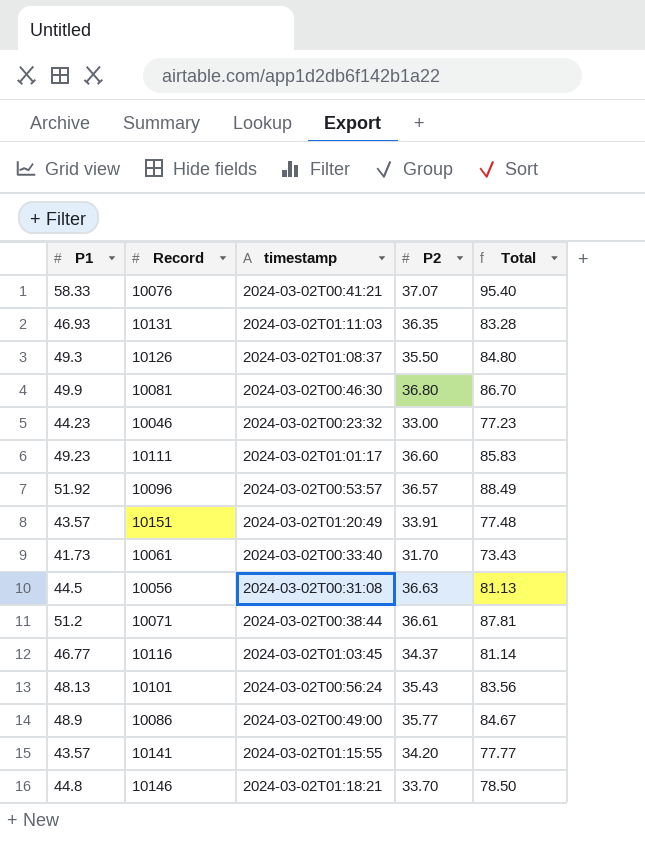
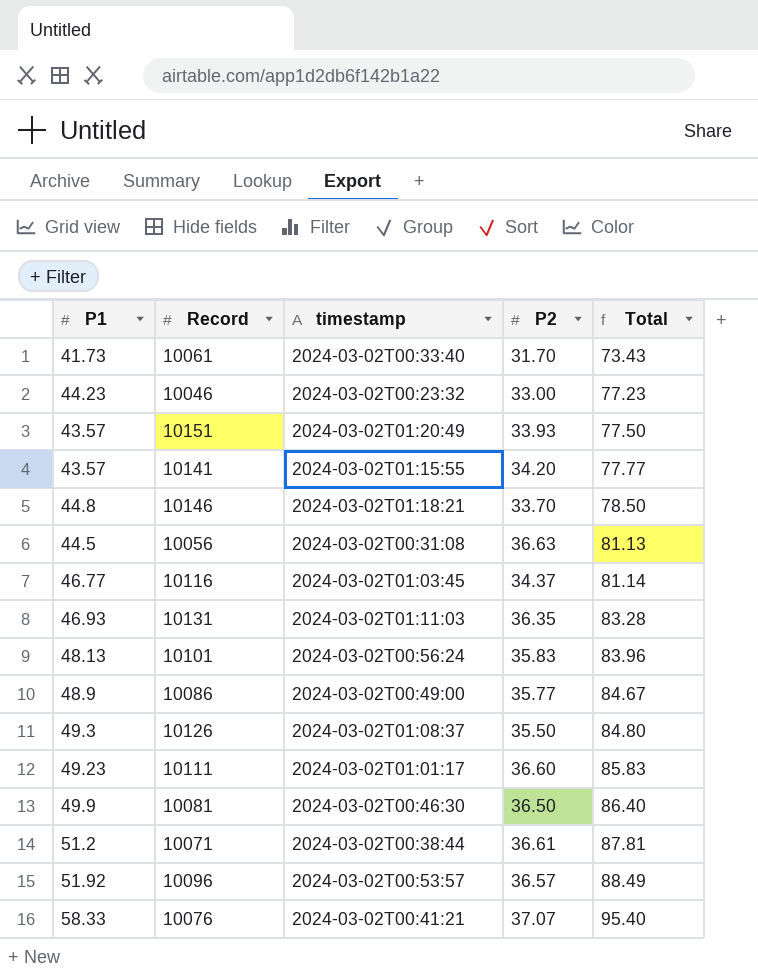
row order: none -> Total ascending
10151 | P2: 33.91 -> 33.93
10151 | Total: 77.48 -> 77.50
10101 | P2: 35.43 -> 35.83
10101 | Total: 83.56 -> 83.96
10081 | P2: 36.80 -> 36.50
10081 | Total: 86.70 -> 86.40

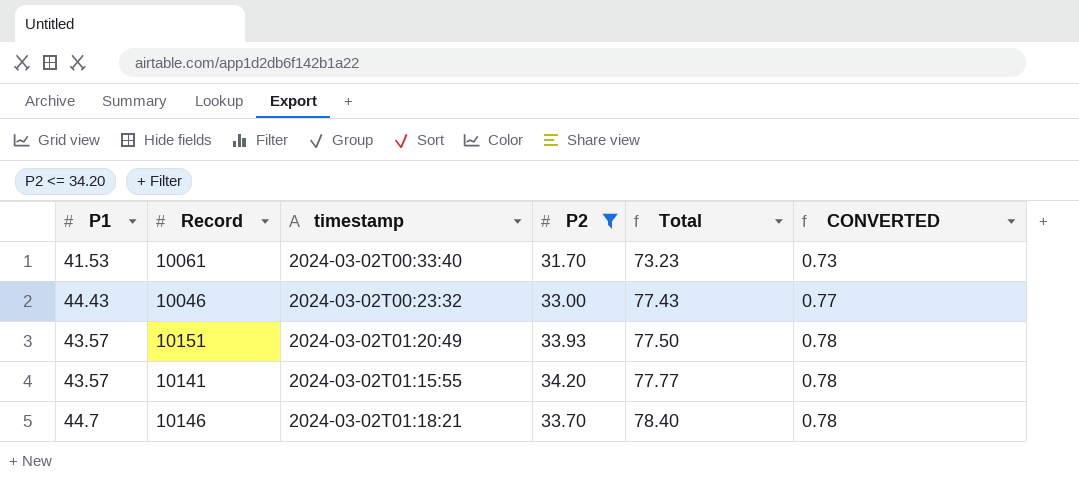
filter: none -> P2 <= 34.20
column CONVERTED | formula: none -> [Total] * 0.01
10061 | P1: 41.73 -> 41.53
10061 | Total: 73.43 -> 73.23
10046 | P1: 44.23 -> 44.43
10046 | Total: 77.23 -> 77.43
10146 | P1: 44.8 -> 44.7
10146 | Total: 78.50 -> 78.40

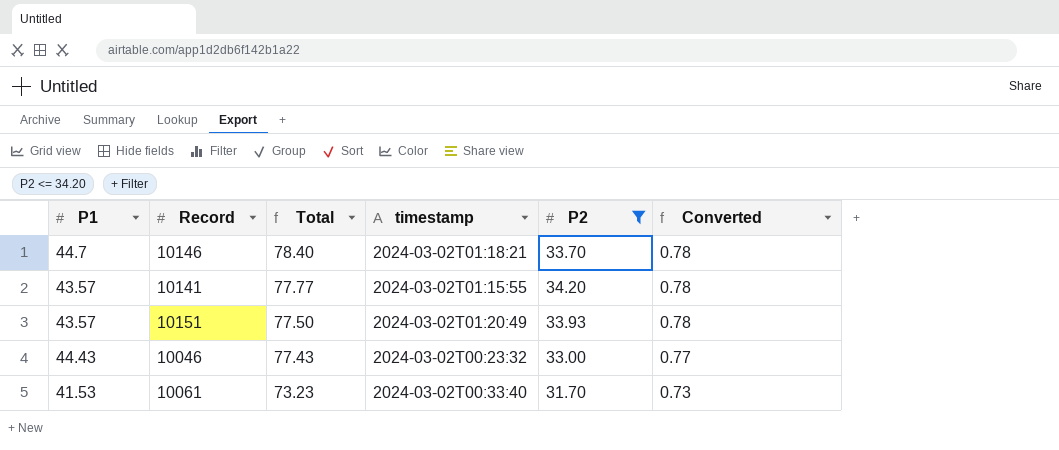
row order: Total ascending -> Total descending
column Total | position: 5 -> 3
column name: CONVERTED -> Converted

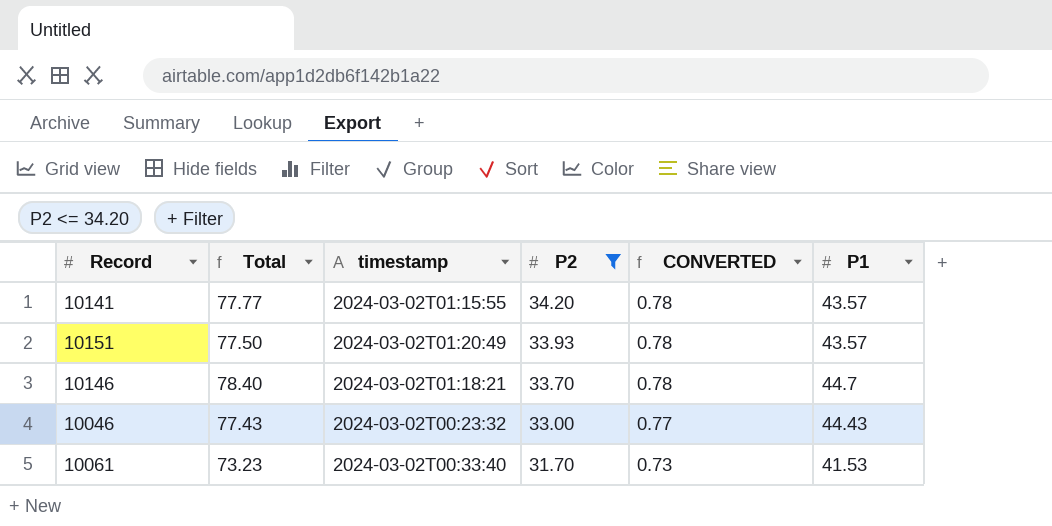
row order: Total descending -> P2 descending
column name: Converted -> CONVERTED
column P1 | position: 1 -> 6

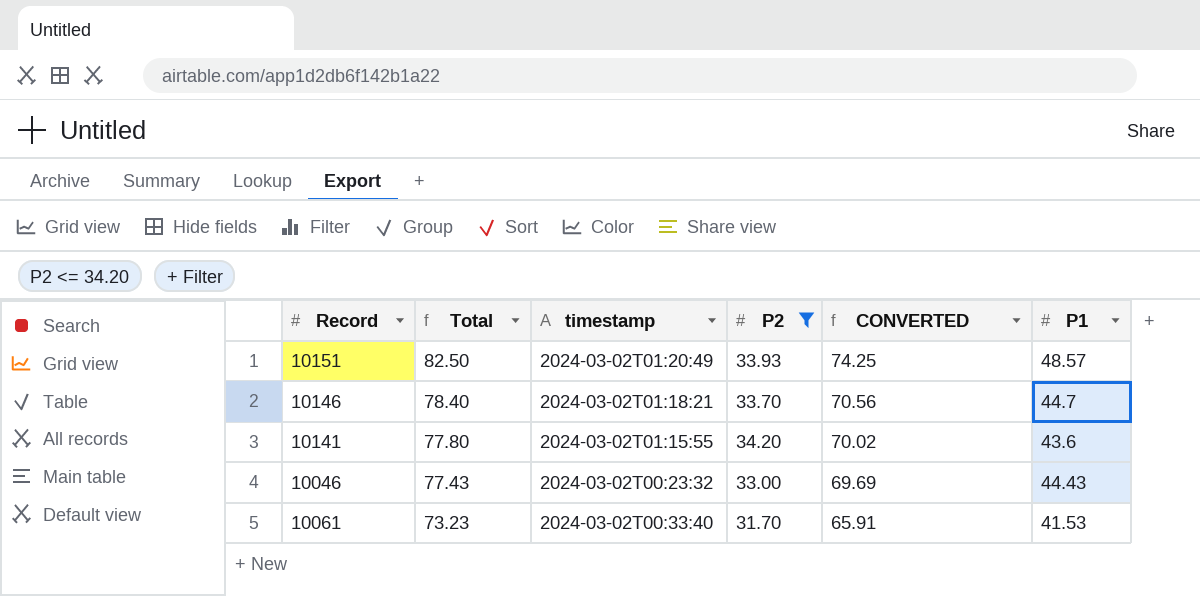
row order: P2 descending -> Total descending
column CONVERTED | formula: [Total] * 0.01 -> [Total] * 0.9
10151 | Total: 77.50 -> 82.50
10151 | P1: 43.57 -> 48.57
10141 | Total: 77.77 -> 77.80
10141 | P1: 43.57 -> 43.6

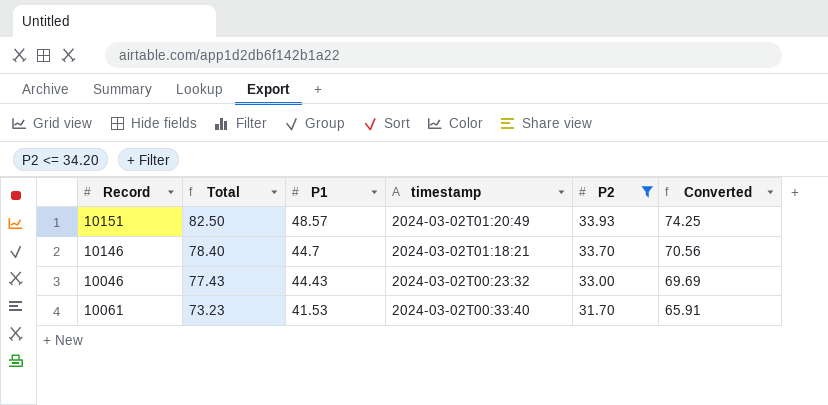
column P1 | position: 6 -> 3
column name: CONVERTED -> Converted
row 10141: 77.80 | 2024-03-02T01:15:55 | 34.20 | 70.02 | 43.6 -> none

